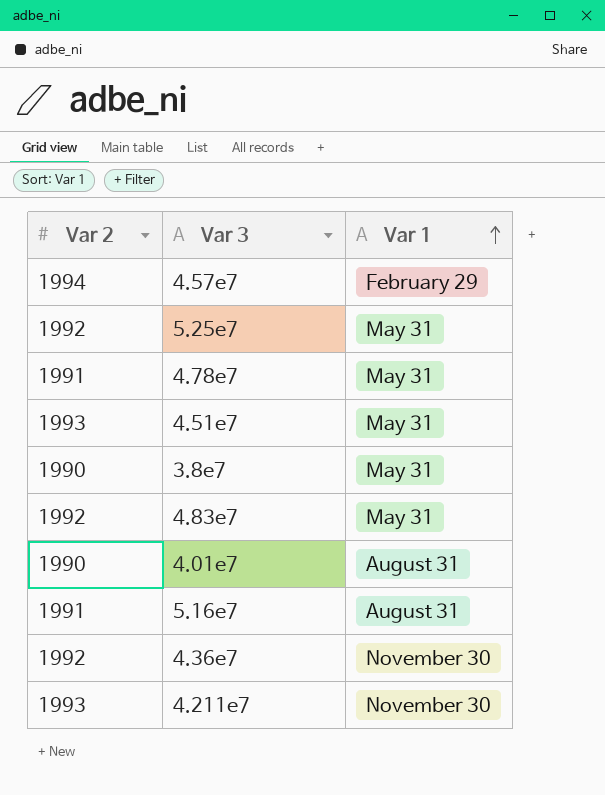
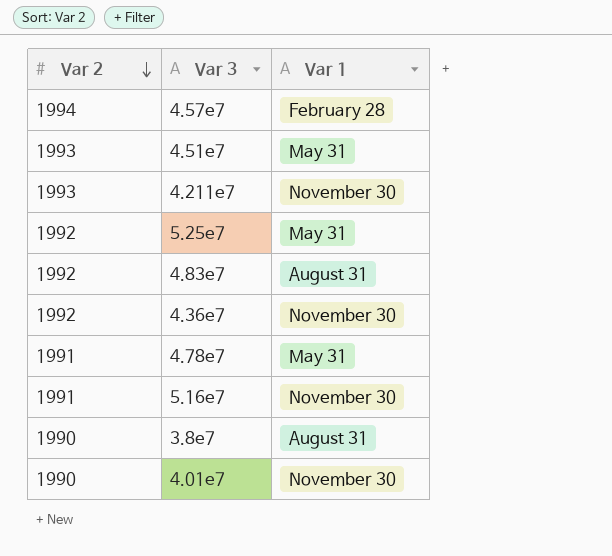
row order: Var 1 ascending -> Var 2 descending
4.57e7 | Var 1: February 29 -> February 28
4.83e7 | Var 1: May 31 -> August 31
5.16e7 | Var 1: August 31 -> November 30
3.8e7 | Var 1: May 31 -> August 31
4.01e7 | Var 1: August 31 -> November 30

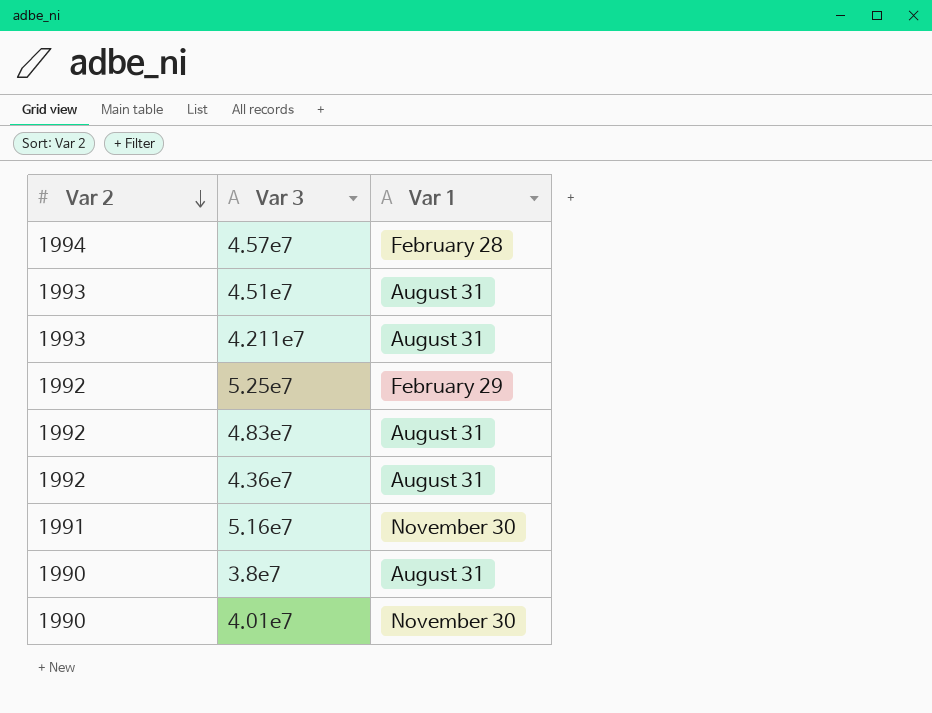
row 4.78e7: 1991 | May 31 -> none
4.51e7 | Var 1: May 31 -> August 31
4.211e7 | Var 1: November 30 -> August 31
5.25e7 | Var 1: May 31 -> February 29
4.36e7 | Var 1: November 30 -> August 31

